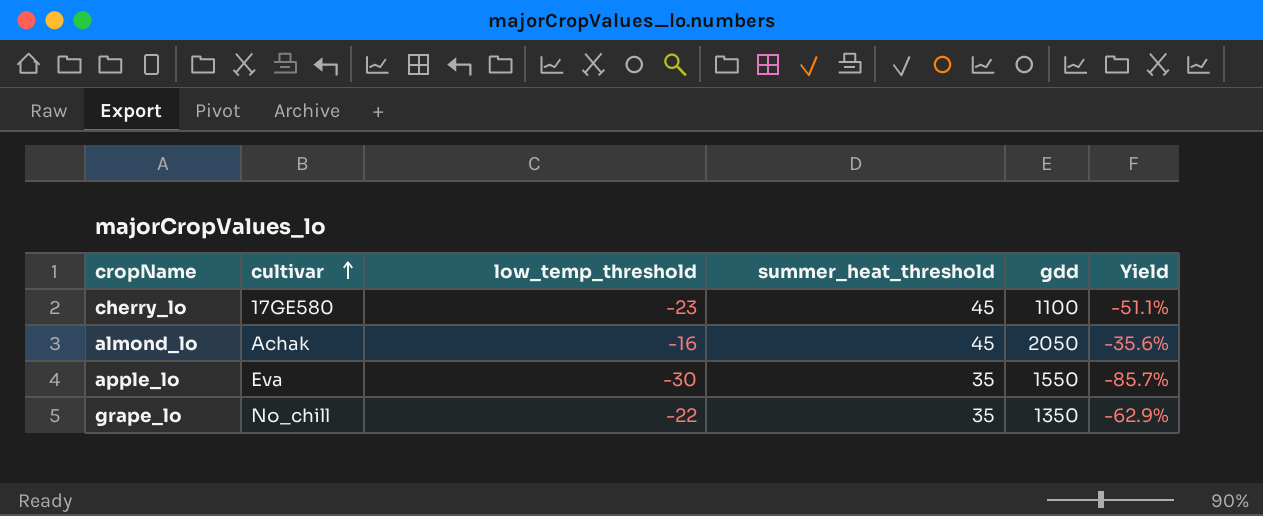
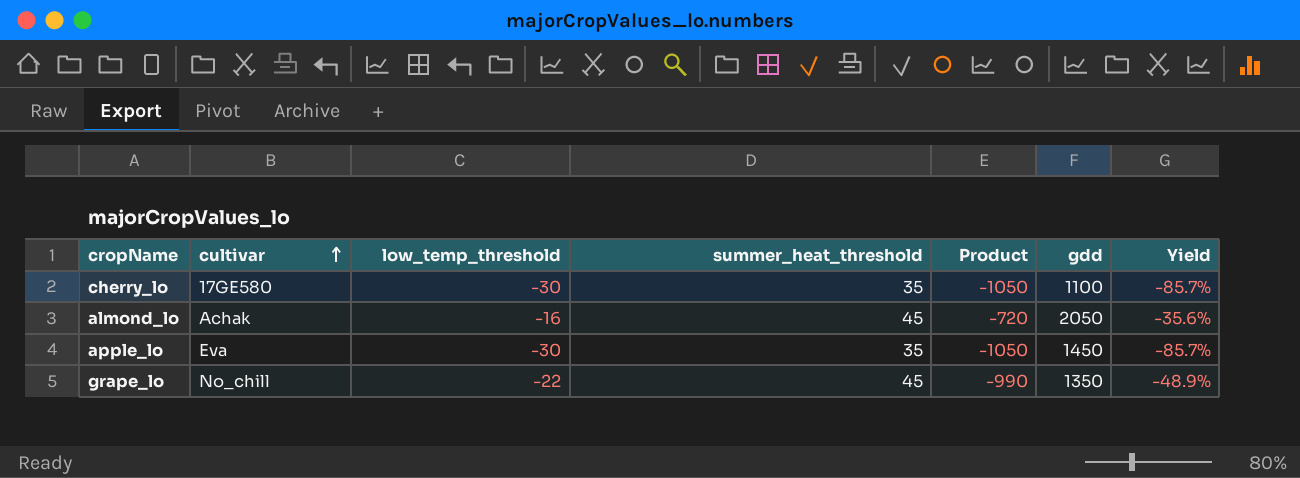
column Product | formula: none -> [low_temp_threshold] * [summer_heat_threshold]
cherry_lo | low_temp_threshold: -23 -> -30
cherry_lo | summer_heat_threshold: 45 -> 35
cherry_lo | Yield: -51.1% -> -85.7%
apple_lo | gdd: 1550 -> 1450
grape_lo | summer_heat_threshold: 35 -> 45
grape_lo | Yield: -62.9% -> -48.9%

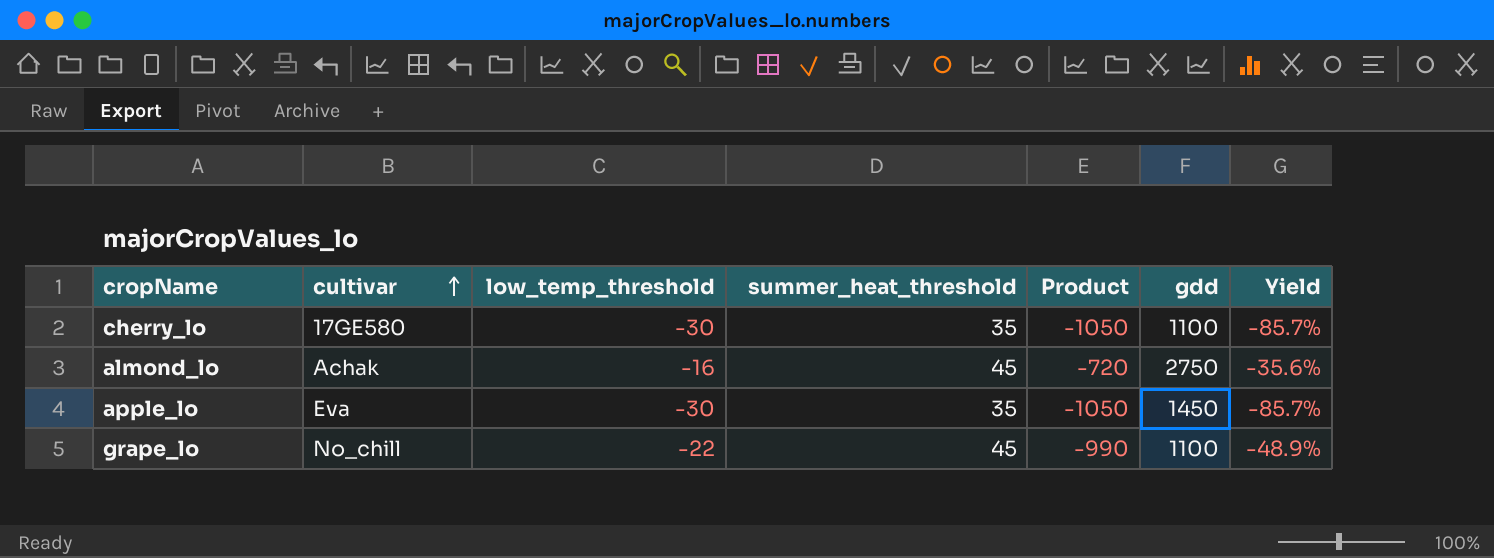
almond_lo | gdd: 2050 -> 2750
grape_lo | gdd: 1350 -> 1100

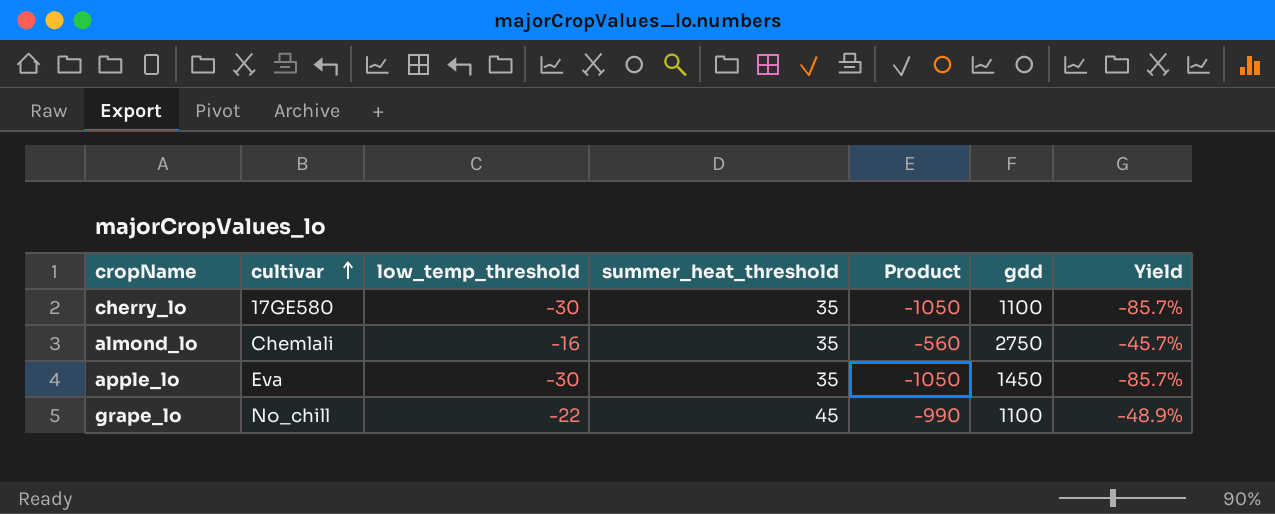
almond_lo | cultivar: Achak -> Chemlali
almond_lo | summer_heat_threshold: 45 -> 35
almond_lo | Product: -720 -> -560
almond_lo | Yield: -35.6% -> -45.7%

